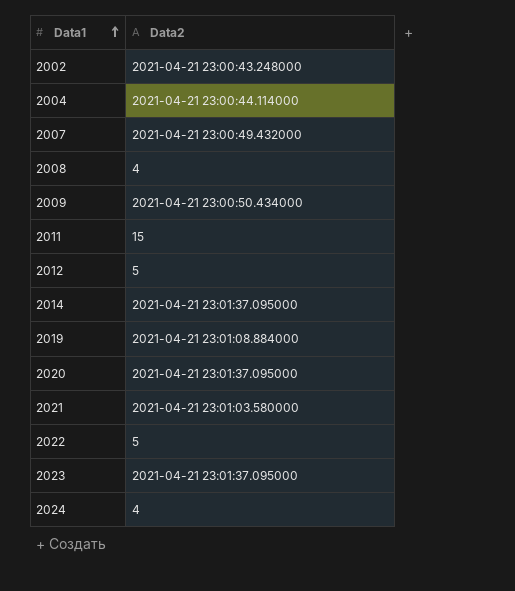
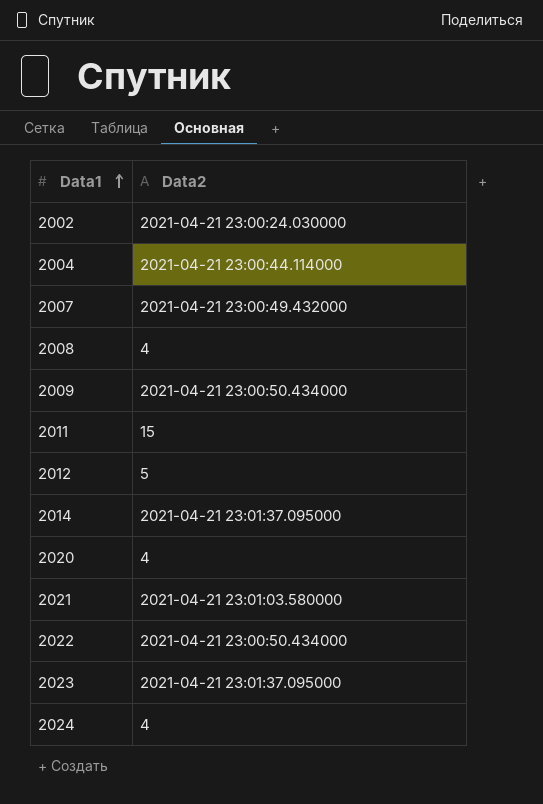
row 2019: 2021-04-21 23:01:08.884000 -> none
2002 | Data2: 2021-04-21 23:00:43.248000 -> 2021-04-21 23:00:24.030000
2020 | Data2: 2021-04-21 23:01:37.095000 -> 4
2022 | Data2: 5 -> 2021-04-21 23:00:50.434000

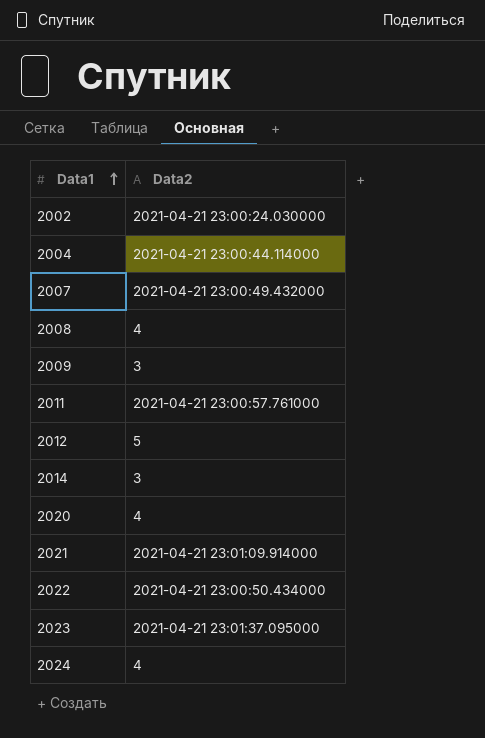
2009 | Data2: 2021-04-21 23:00:50.434000 -> 3
2011 | Data2: 15 -> 2021-04-21 23:00:57.761000
2014 | Data2: 2021-04-21 23:01:37.095000 -> 3
2021 | Data2: 2021-04-21 23:01:03.580000 -> 2021-04-21 23:01:09.914000

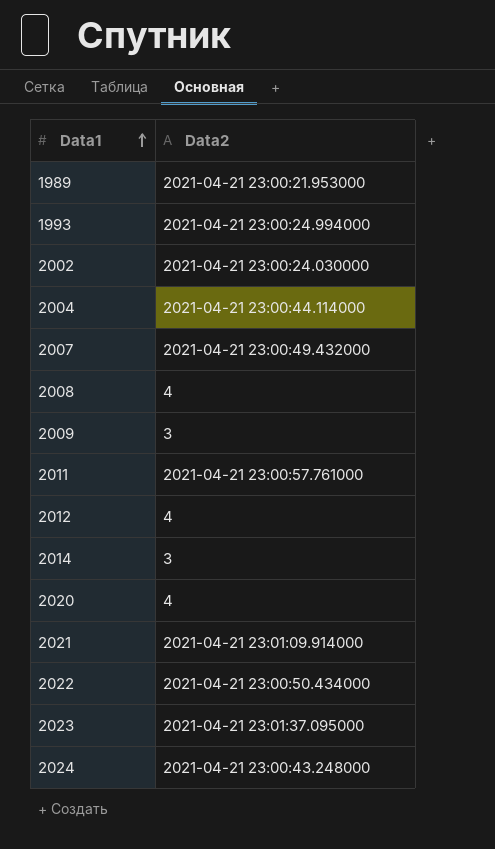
row 1989: none -> 2021-04-21 23:00:21.953000
row 1993: none -> 2021-04-21 23:00:24.994000
2012 | Data2: 5 -> 4
2024 | Data2: 4 -> 2021-04-21 23:00:43.248000

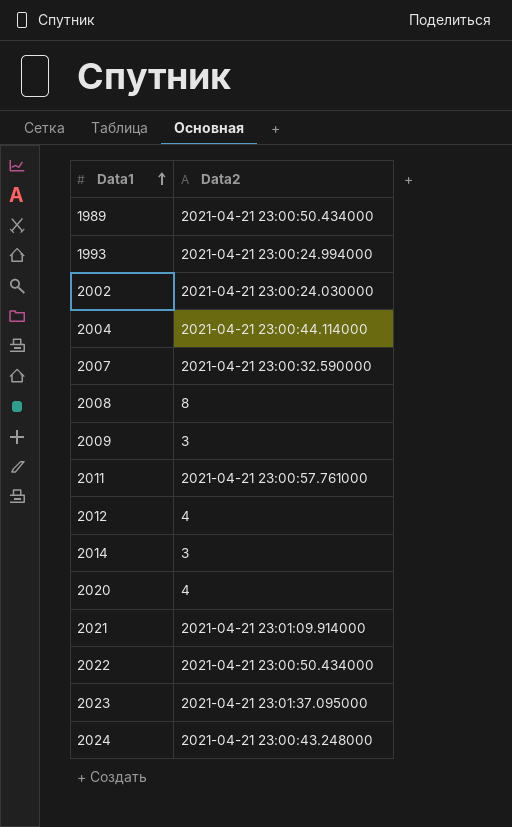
1989 | Data2: 2021-04-21 23:00:21.953000 -> 2021-04-21 23:00:50.434000
2007 | Data2: 2021-04-21 23:00:49.432000 -> 2021-04-21 23:00:32.590000
2008 | Data2: 4 -> 8

